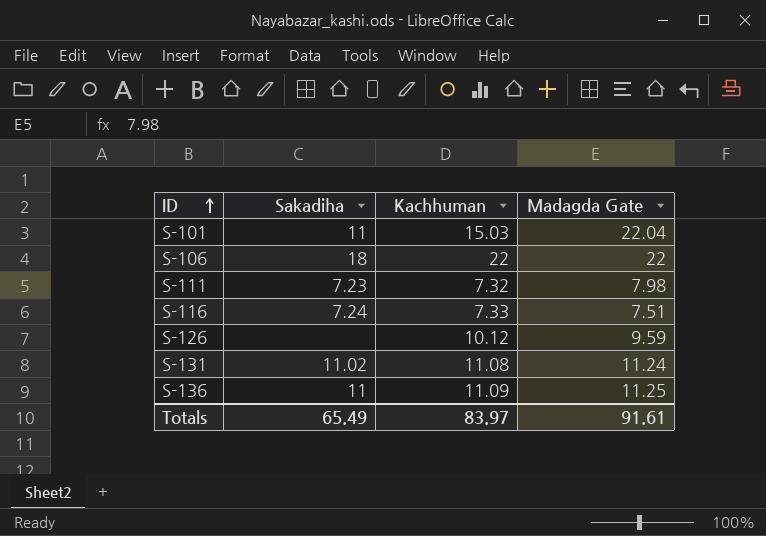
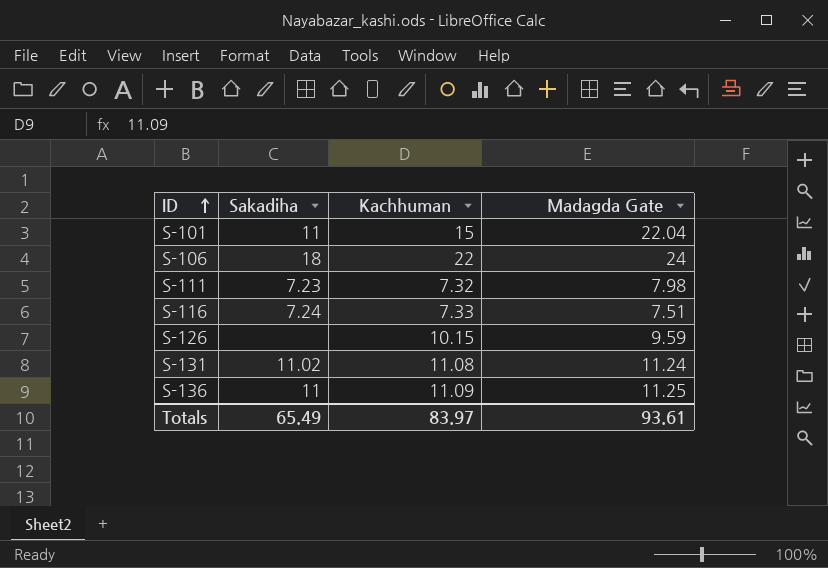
S-101 | Kachhuman: 15.03 -> 15
S-106 | Madagda Gate: 22 -> 24
S-126 | Kachhuman: 10.12 -> 10.15
Totals | Madagda Gate: 91.61 -> 93.61

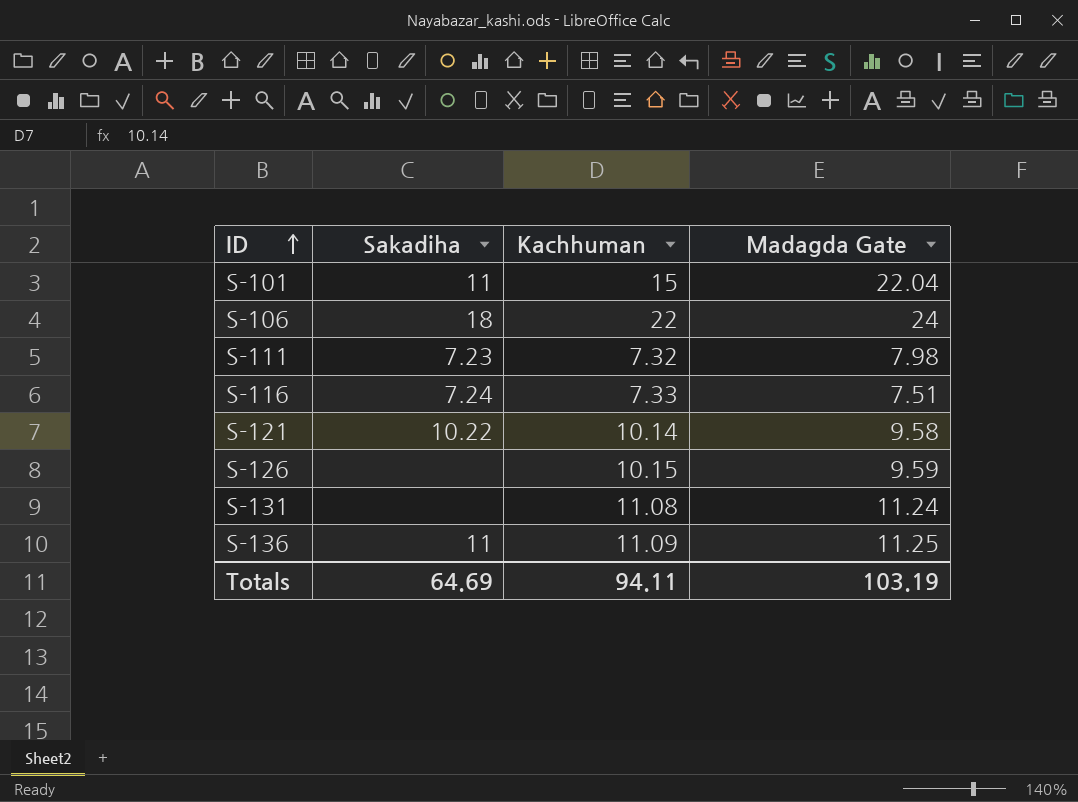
row S-121: none -> 10.22 | 10.14 | 9.58
S-131 | Sakadiha: 11.02 -> none
Totals | Sakadiha: 65.49 -> 64.69
Totals | Kachhuman: 83.97 -> 94.11
Totals | Madagda Gate: 93.61 -> 103.19

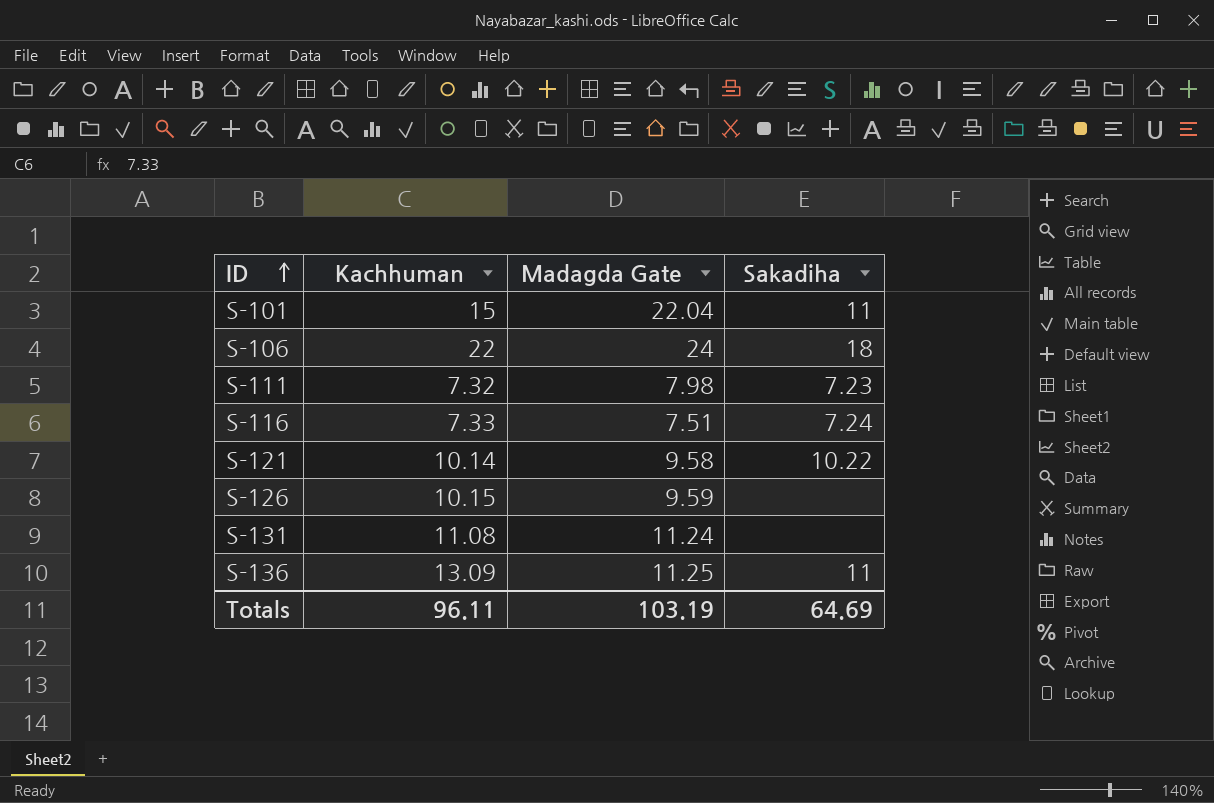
column Sakadiha | position: 2 -> 4
S-136 | Kachhuman: 11.09 -> 13.09
Totals | Kachhuman: 94.11 -> 96.11

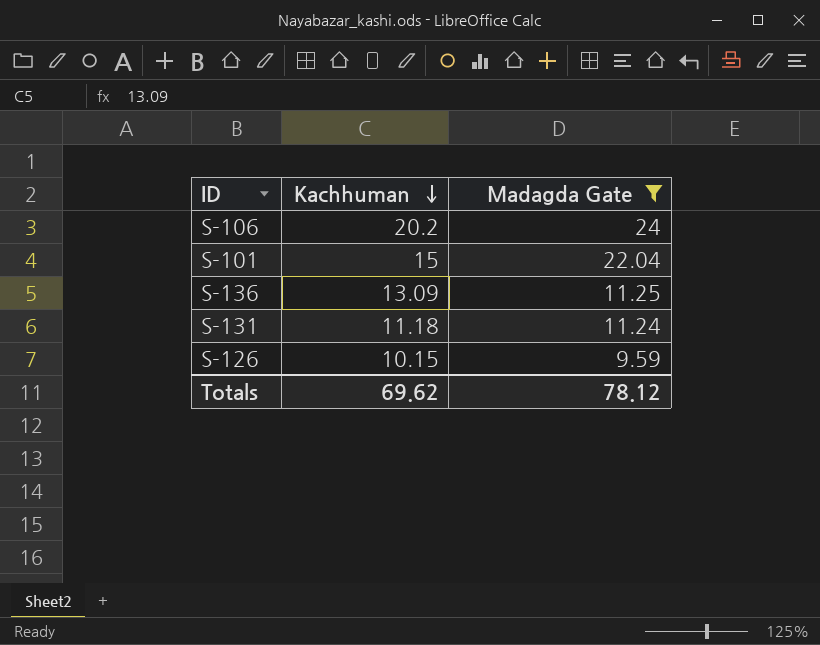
filter: none -> Madagda Gate >= 9.59
row order: ID ascending -> Kachhuman descending
column Sakadiha | position: 4 -> none
S-106 | Kachhuman: 22 -> 20.2
S-131 | Kachhuman: 11.08 -> 11.18
Totals | Kachhuman: 96.11 -> 69.62
Totals | Madagda Gate: 103.19 -> 78.12

